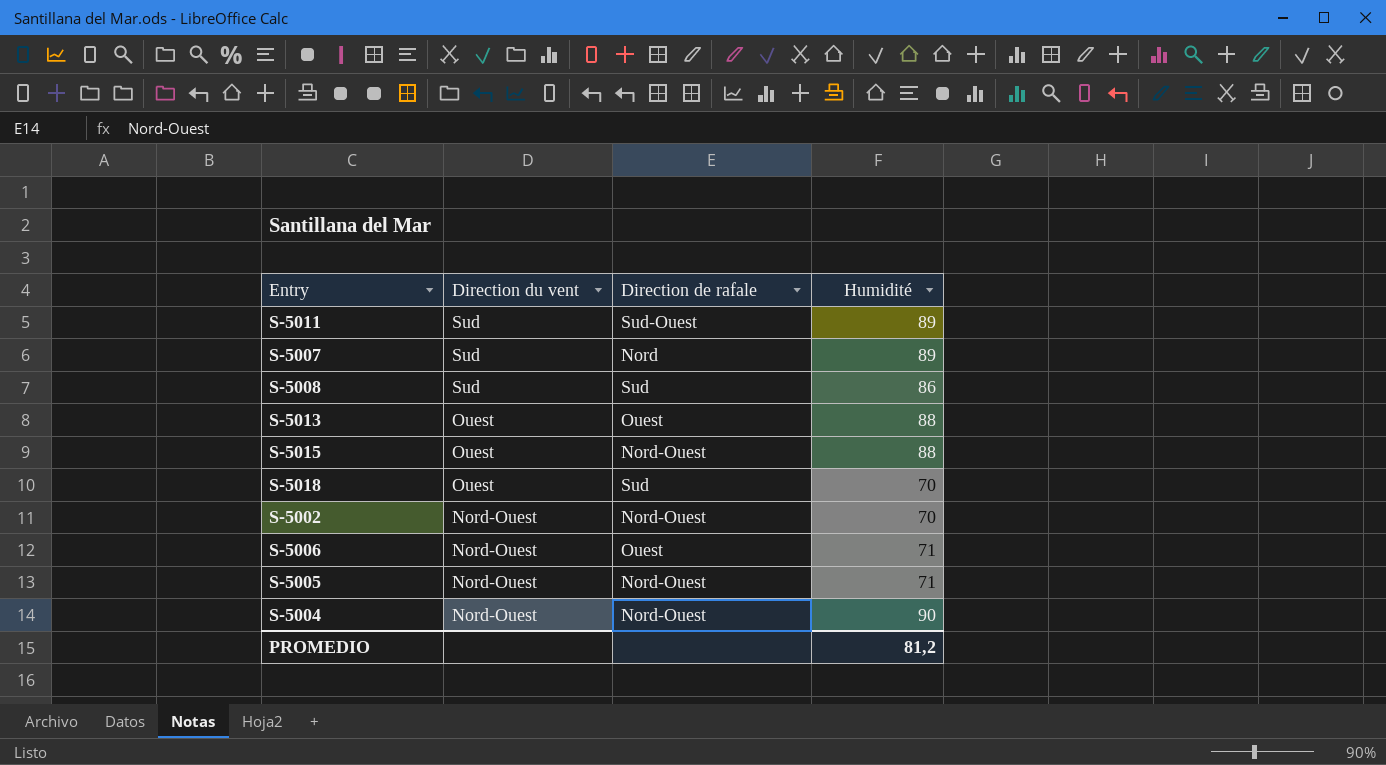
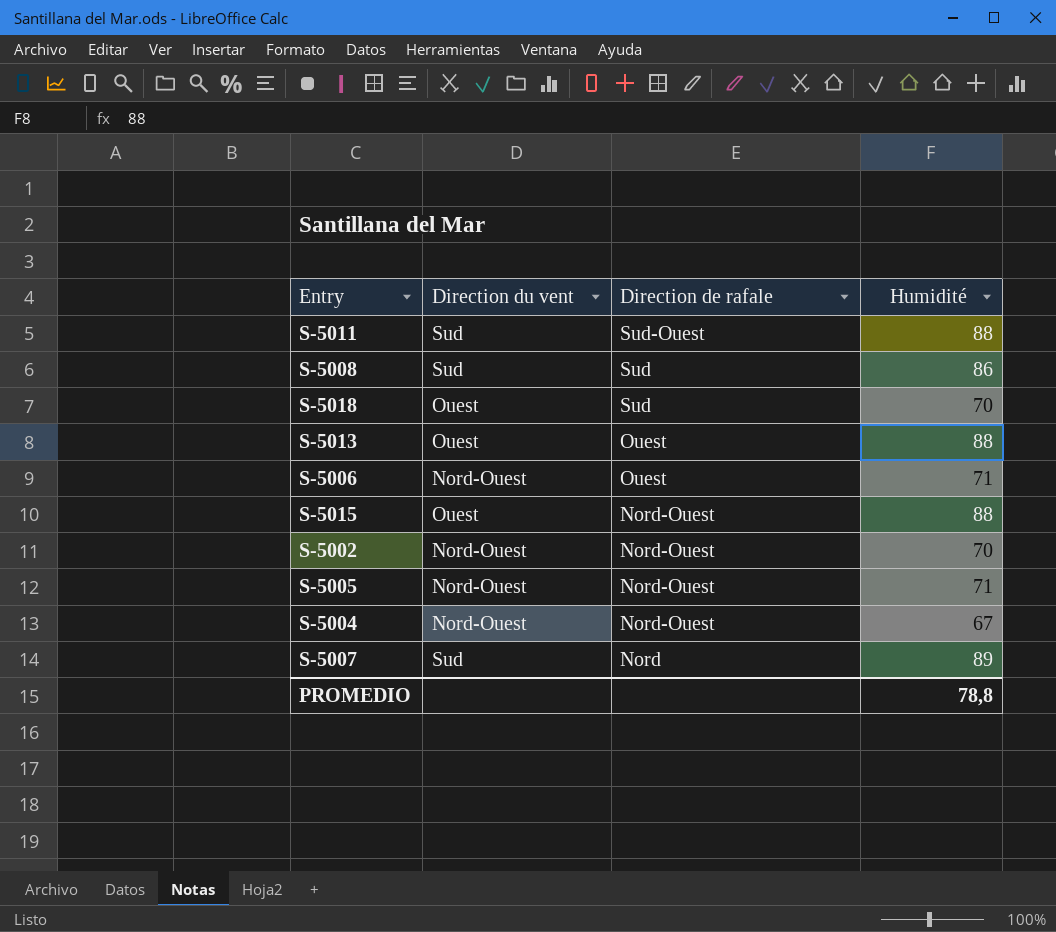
row order: Direction du vent descending -> Direction de rafale descending
S-5011 | Humidité: 89 -> 88
S-5004 | Humidité: 90 -> 67
PROMEDIO | Humidité: 81,2 -> 78,8

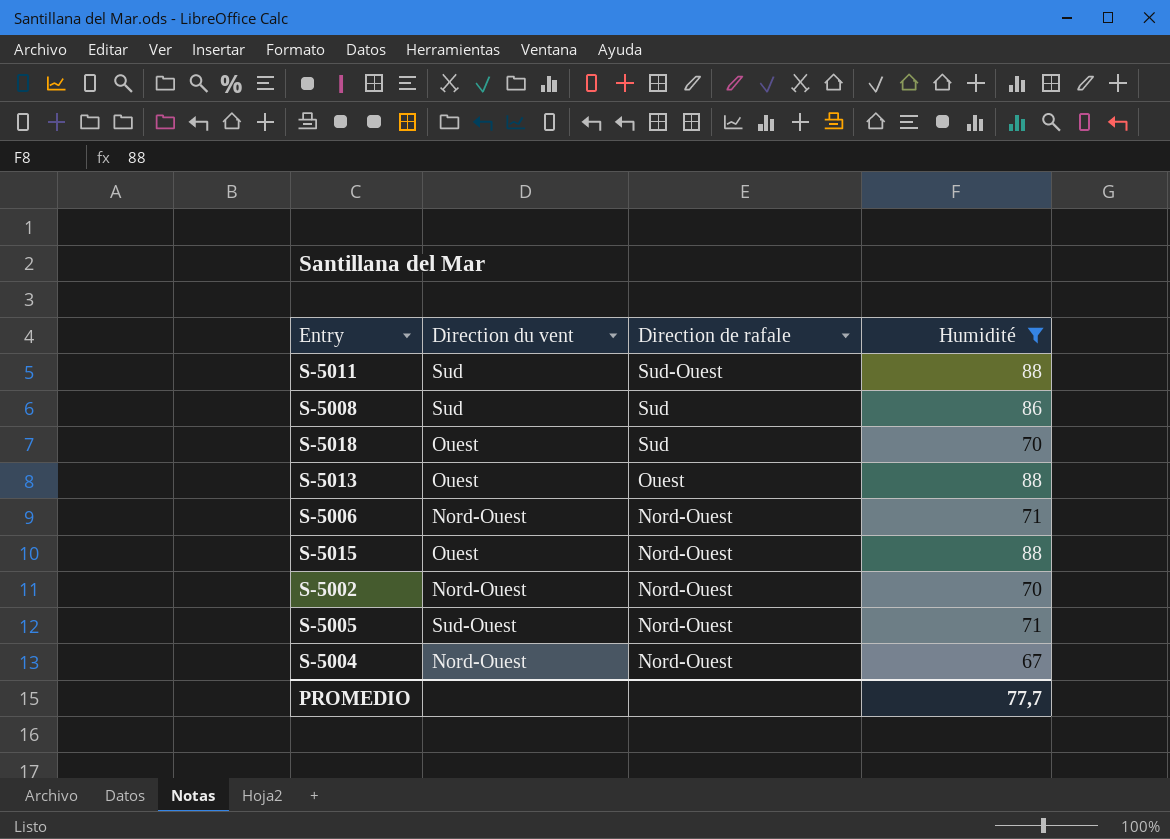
filter: none -> Humidité != 89
S-5006 | Direction de rafale: Ouest -> Nord-Ouest
S-5005 | Direction du vent: Nord-Ouest -> Sud-Ouest
PROMEDIO | Humidité: 78,8 -> 77,7

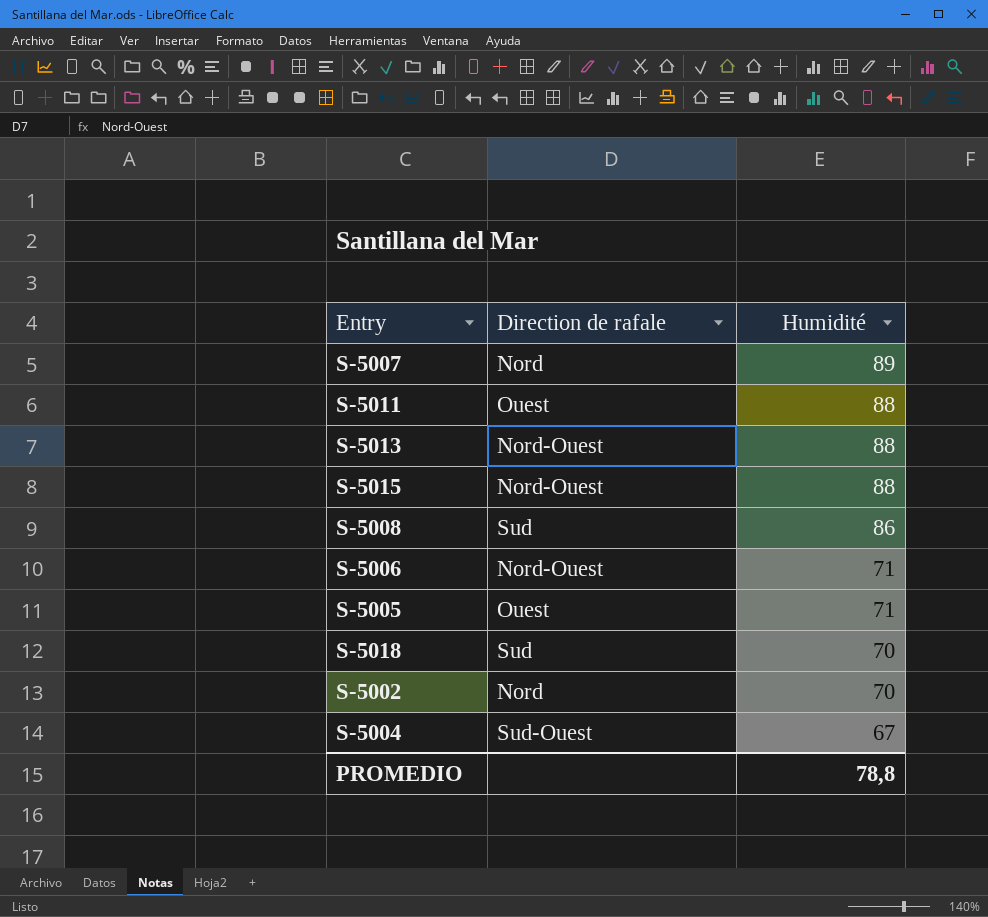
filter: Humidité != 89 -> none
row order: Direction de rafale descending -> Humidité descending
column Direction du vent | position: 2 -> none
S-5011 | Direction de rafale: Sud-Ouest -> Ouest
S-5013 | Direction de rafale: Ouest -> Nord-Ouest
S-5005 | Direction de rafale: Nord-Ouest -> Ouest
S-5002 | Direction de rafale: Nord-Ouest -> Nord
S-5004 | Direction de rafale: Nord-Ouest -> Sud-Ouest
PROMEDIO | Humidité: 77,7 -> 78,8

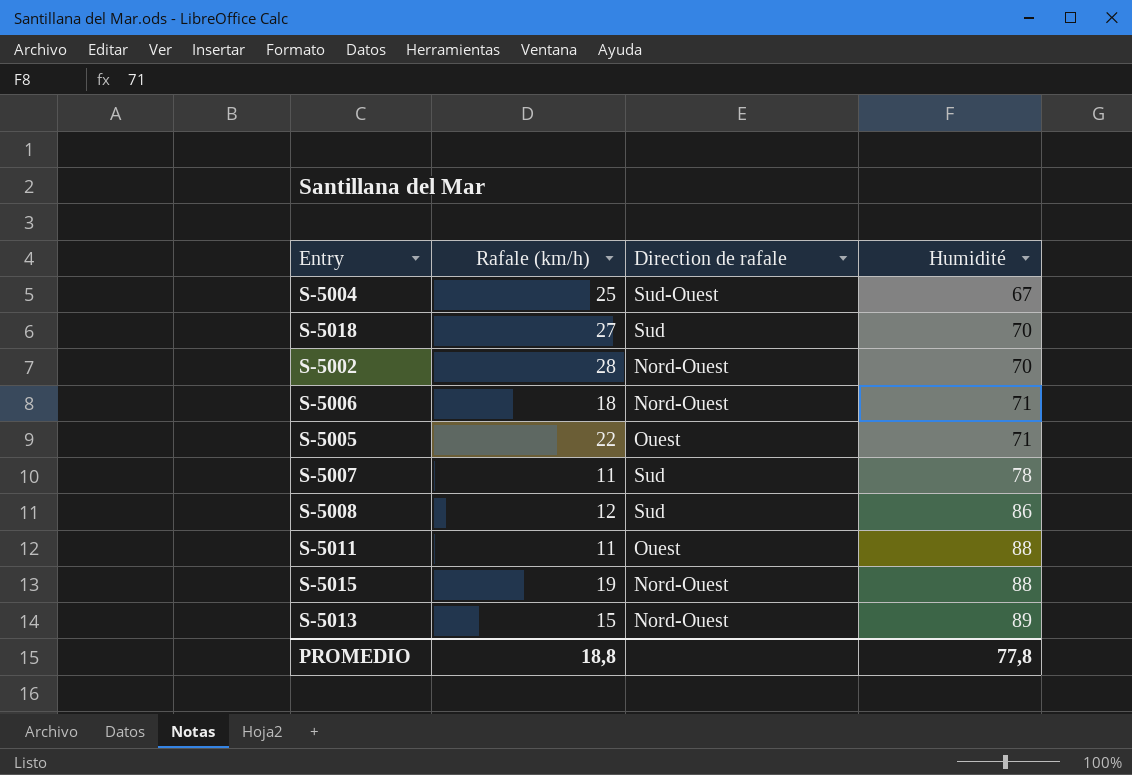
row order: Humidité descending -> Humidité ascending
column Rafale (km/h) | position: none -> 2
S-5002 | Direction de rafale: Nord -> Nord-Ouest
S-5007 | Direction de rafale: Nord -> Sud
S-5007 | Humidité: 89 -> 78
S-5013 | Humidité: 88 -> 89
PROMEDIO | Humidité: 78,8 -> 77,8

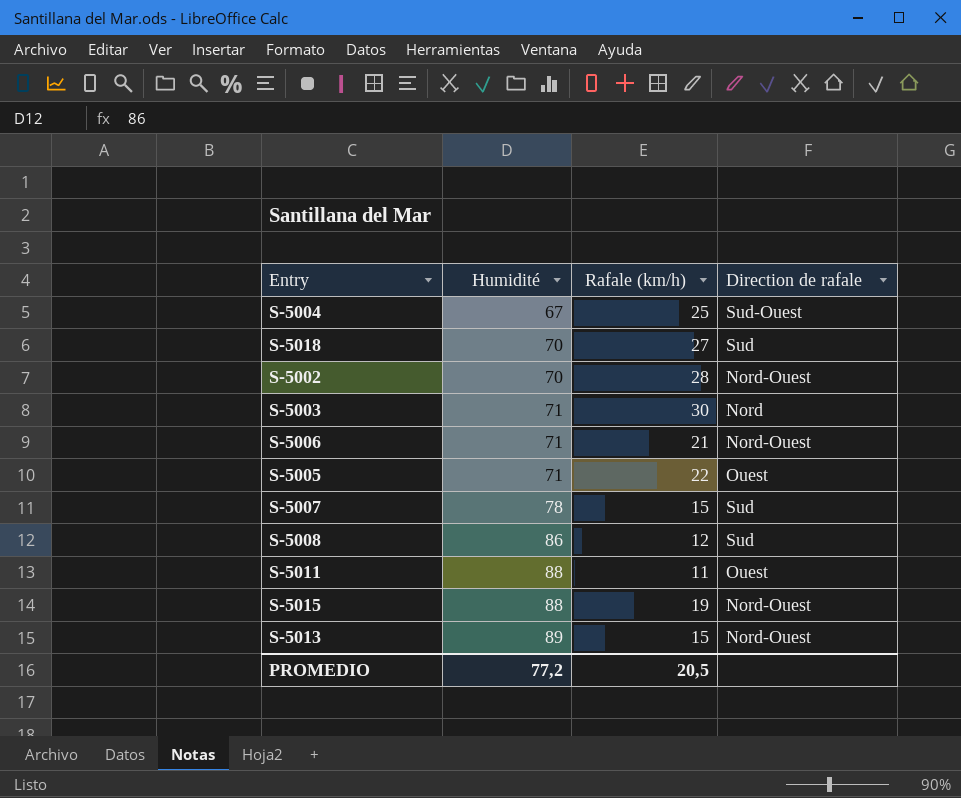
column Humidité | position: 4 -> 2
row S-5003: none -> 71 | 30 | Nord
S-5006 | Rafale (km/h): 18 -> 21
S-5007 | Rafale (km/h): 11 -> 15
PROMEDIO | Humidité: 77,8 -> 77,2
PROMEDIO | Rafale (km/h): 18,8 -> 20,5

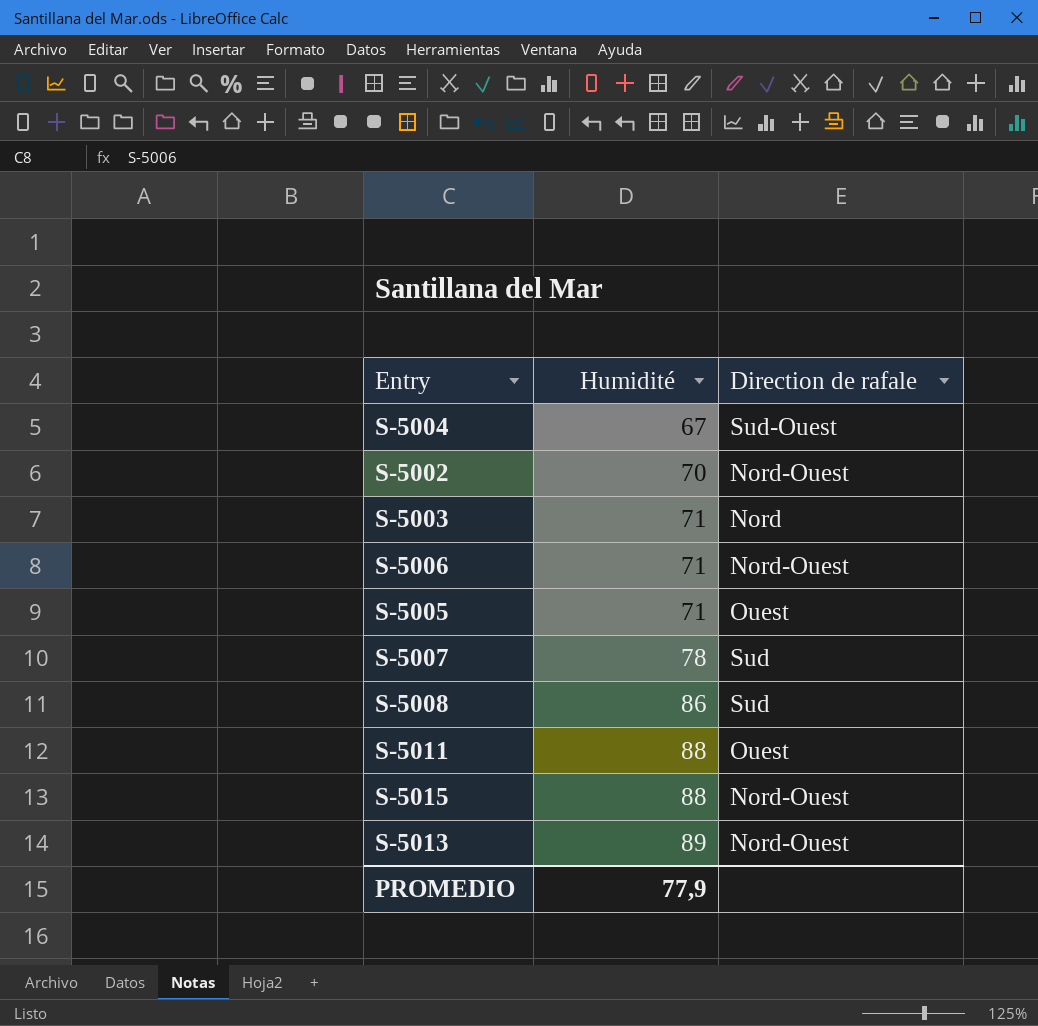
column Rafale (km/h) | position: 3 -> none
row S-5018: 70 | 27 | Sud -> none
PROMEDIO | Humidité: 77,2 -> 77,9

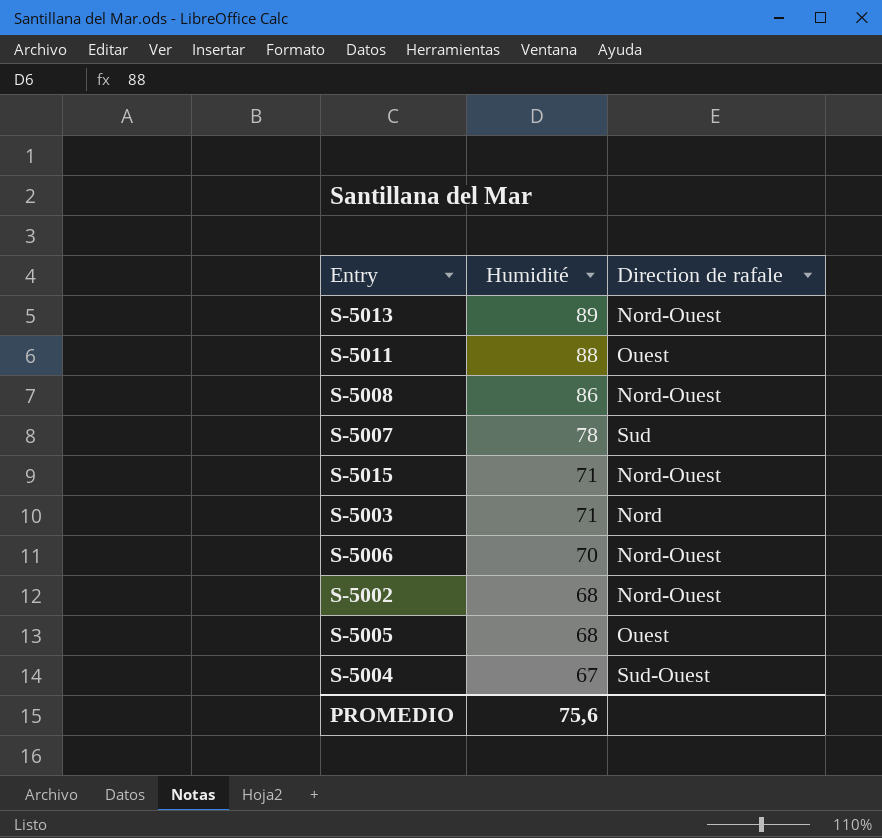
row order: Humidité ascending -> Humidité descending
S-5008 | Direction de rafale: Sud -> Nord-Ouest
S-5015 | Humidité: 88 -> 71
S-5006 | Humidité: 71 -> 70
S-5002 | Humidité: 70 -> 68
S-5005 | Humidité: 71 -> 68
PROMEDIO | Humidité: 77,9 -> 75,6

